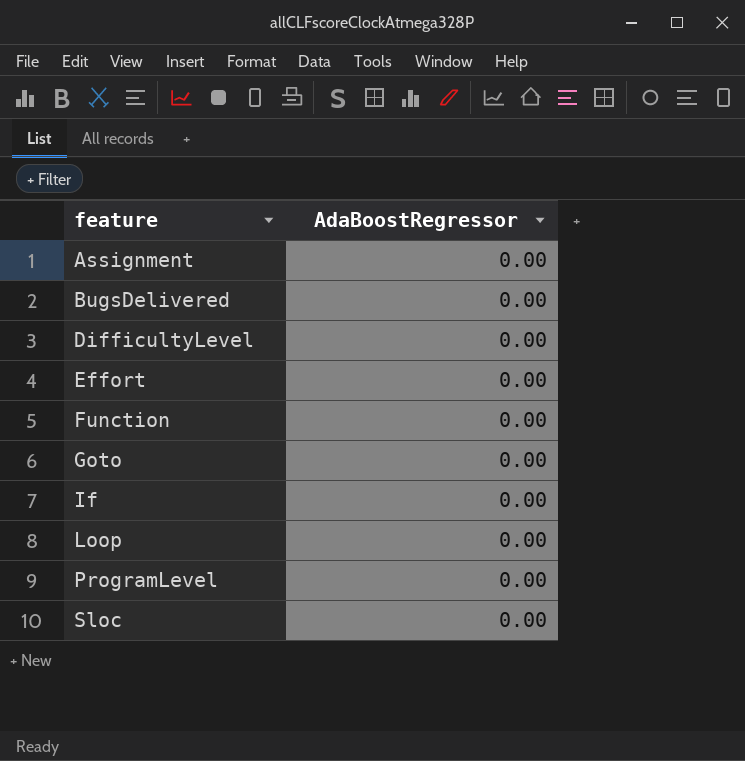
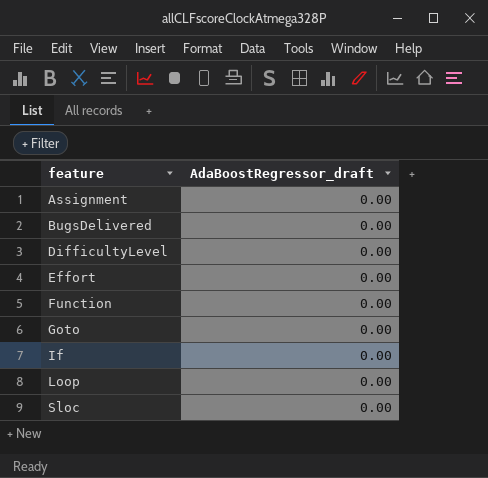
column name: AdaBoostRegressor -> AdaBoostRegressor_draft
row ProgramLevel: 0.00 -> none

